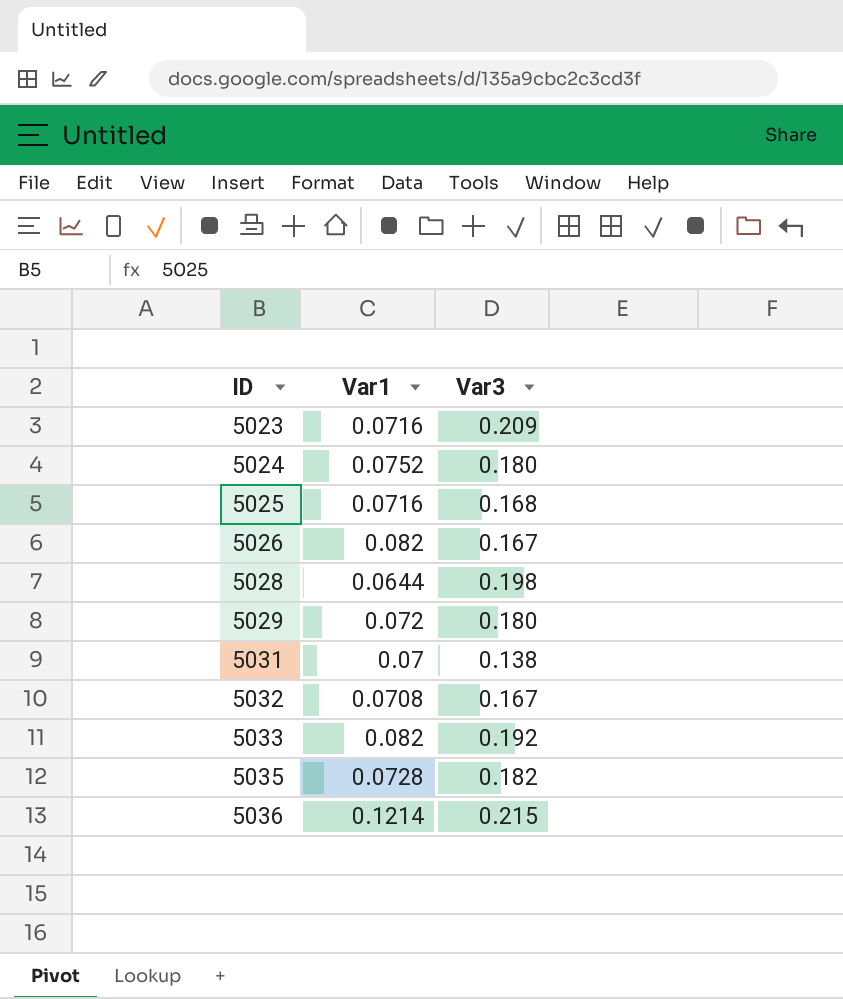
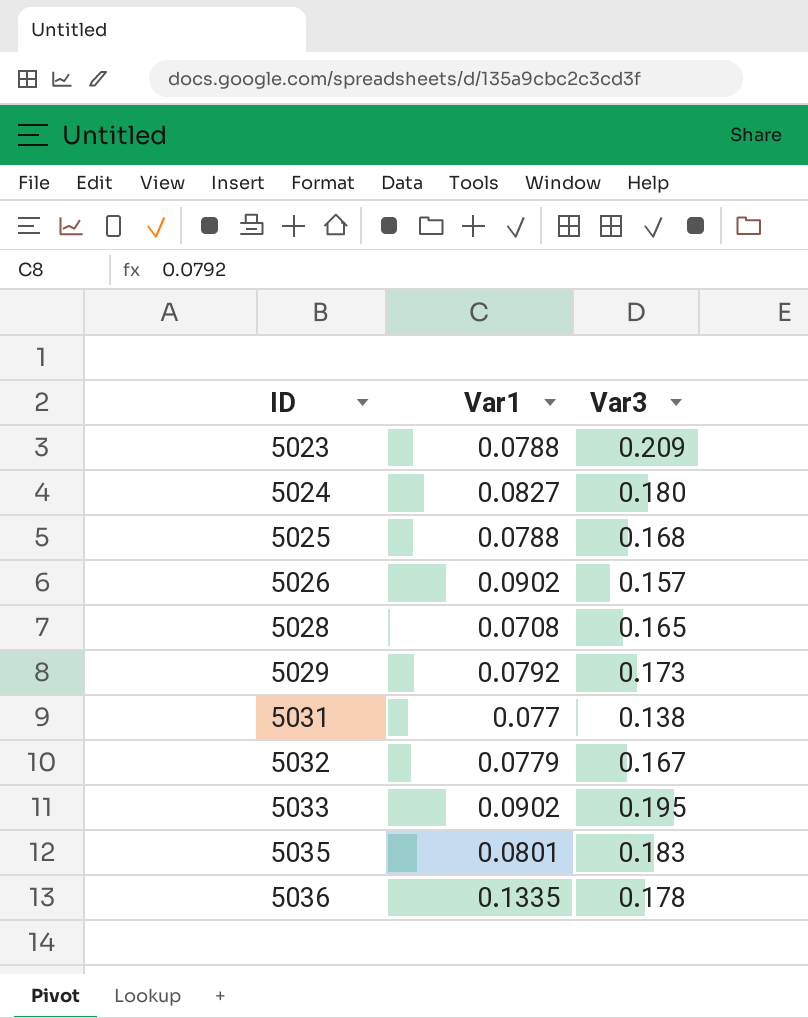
5023 | Var1: 0.0716 -> 0.0788
5024 | Var1: 0.0752 -> 0.0827
5025 | Var1: 0.0716 -> 0.0788
5026 | Var1: 0.082 -> 0.0902
5026 | Var3: 0.167 -> 0.157
5028 | Var1: 0.0644 -> 0.0708
5028 | Var3: 0.198 -> 0.165
5029 | Var1: 0.072 -> 0.0792
5029 | Var3: 0.180 -> 0.173
5031 | Var1: 0.07 -> 0.077
5032 | Var1: 0.0708 -> 0.0779
5033 | Var1: 0.082 -> 0.0902
5033 | Var3: 0.192 -> 0.195
5035 | Var1: 0.0728 -> 0.0801
5035 | Var3: 0.182 -> 0.183
5036 | Var1: 0.1214 -> 0.1335
5036 | Var3: 0.215 -> 0.178

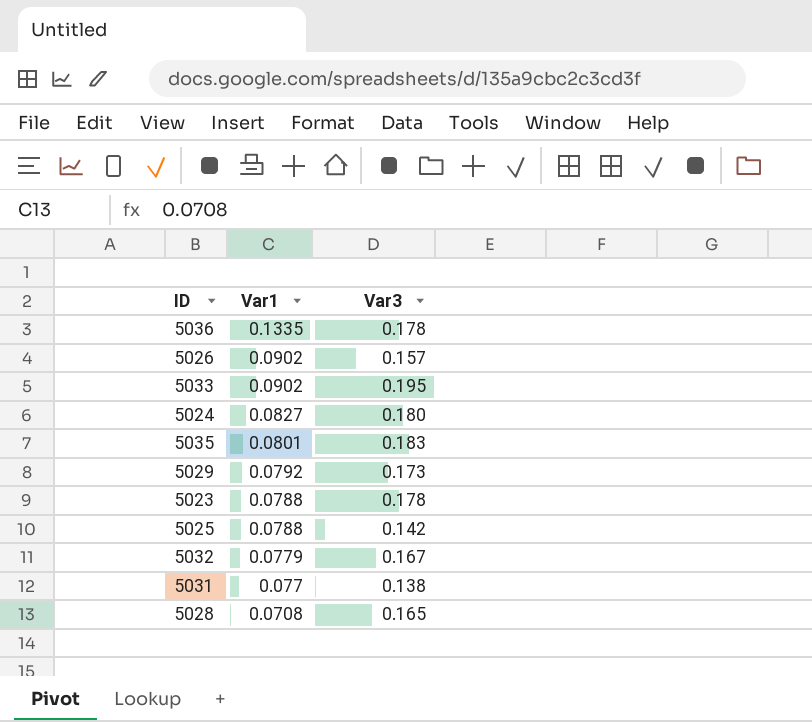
row order: ID ascending -> Var1 descending
5023 | Var3: 0.209 -> 0.178
5025 | Var3: 0.168 -> 0.142

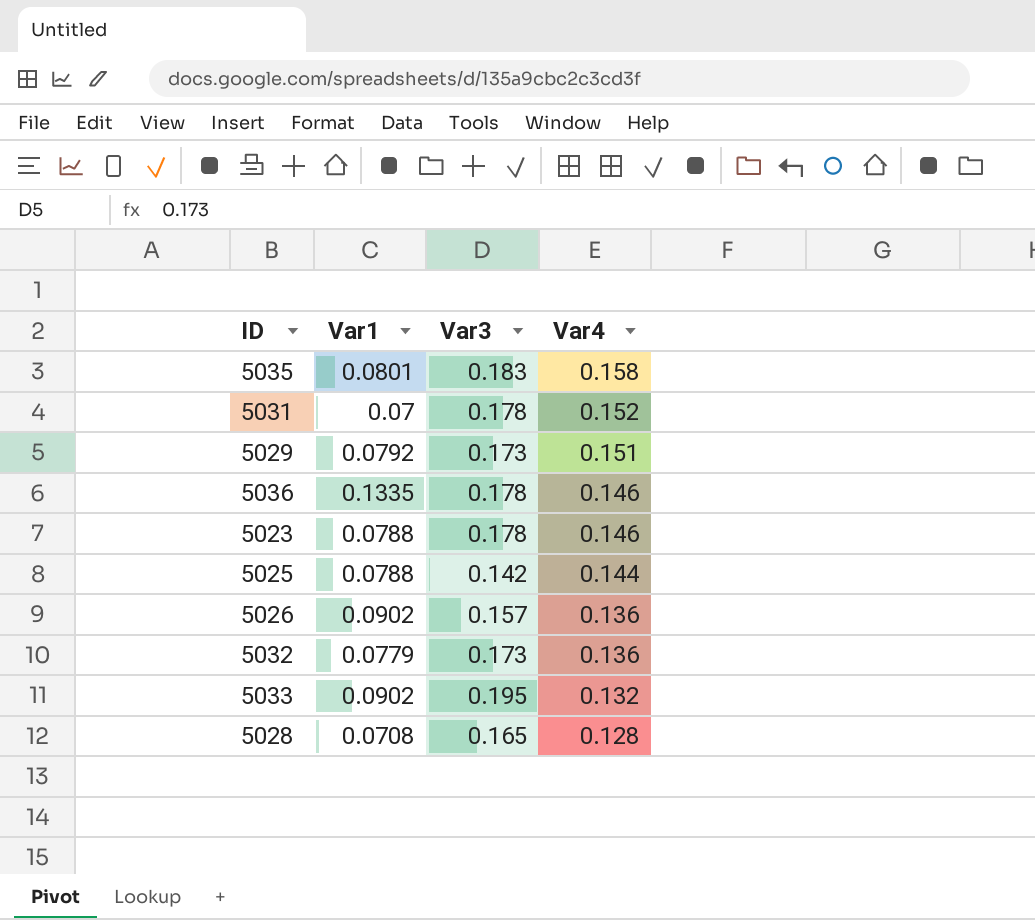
row order: Var1 descending -> Var4 descending
column Var4 | position: none -> 4
row 5024: 0.0827 | 0.180 -> none
5031 | Var1: 0.077 -> 0.07
5031 | Var3: 0.138 -> 0.178
5032 | Var3: 0.167 -> 0.173

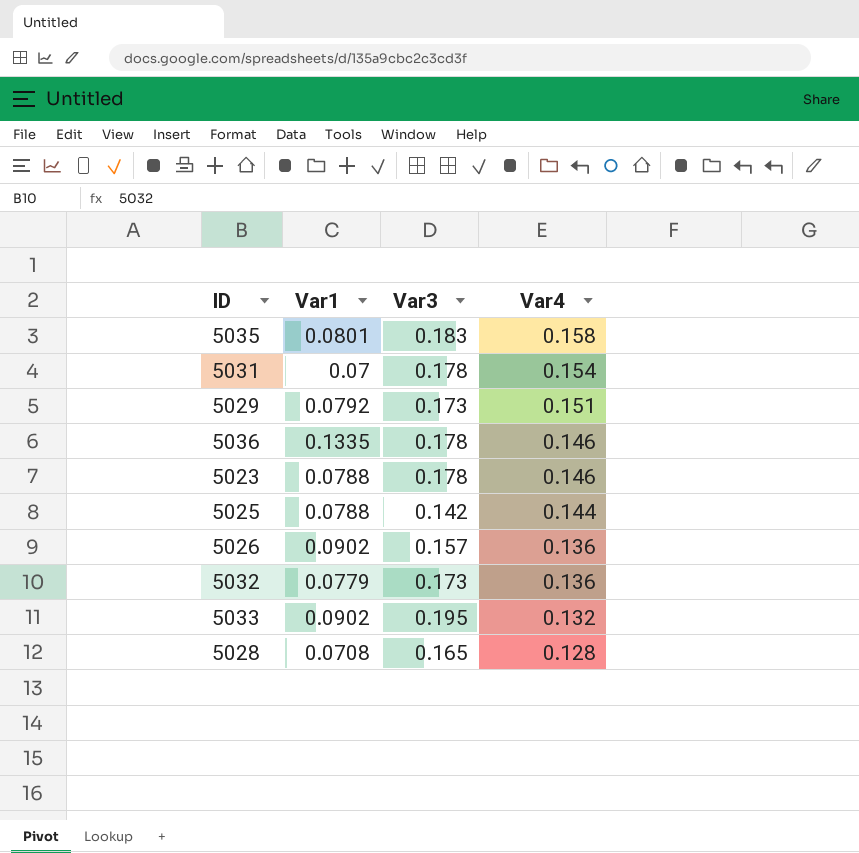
5031 | Var4: 0.152 -> 0.154

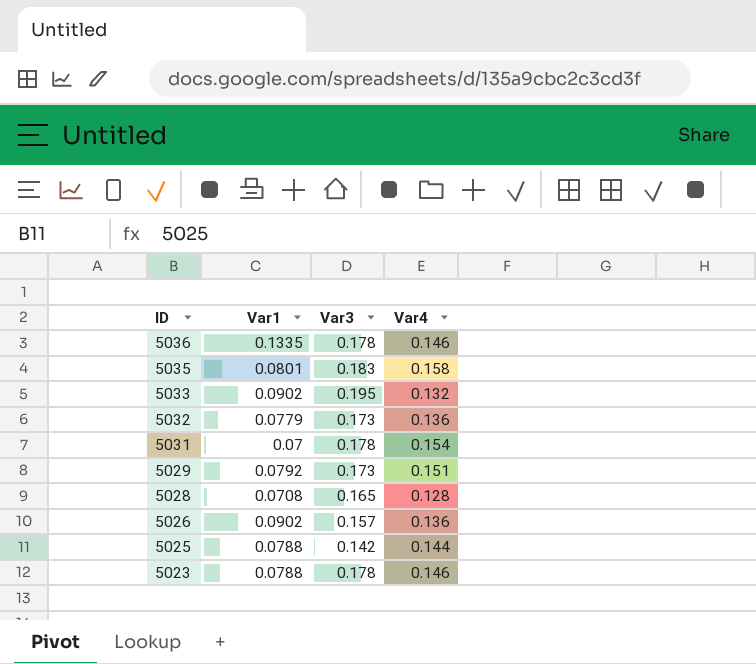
row order: Var4 descending -> ID descending

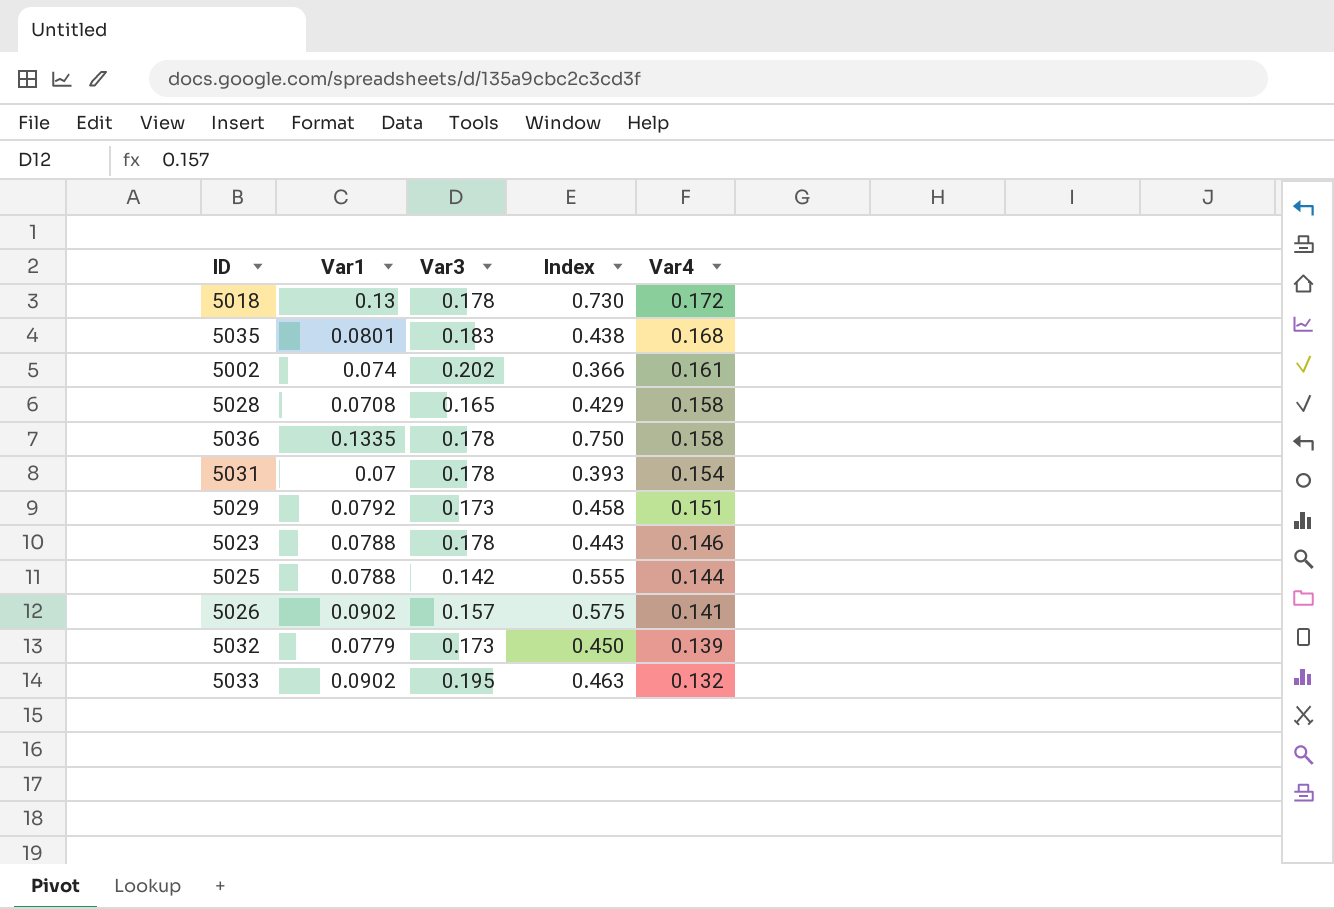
row order: ID descending -> Var4 descending
column Index | formula: none -> [Var1] / [Var3]
row 5018: none -> 0.13 | 0.178 | 0.730 | 0.172
5035 | Var4: 0.158 -> 0.168
row 5002: none -> 0.074 | 0.202 | 0.366 | 0.161
5028 | Var4: 0.128 -> 0.158
5036 | Var4: 0.146 -> 0.158
5026 | Var4: 0.136 -> 0.141
5032 | Var4: 0.136 -> 0.139

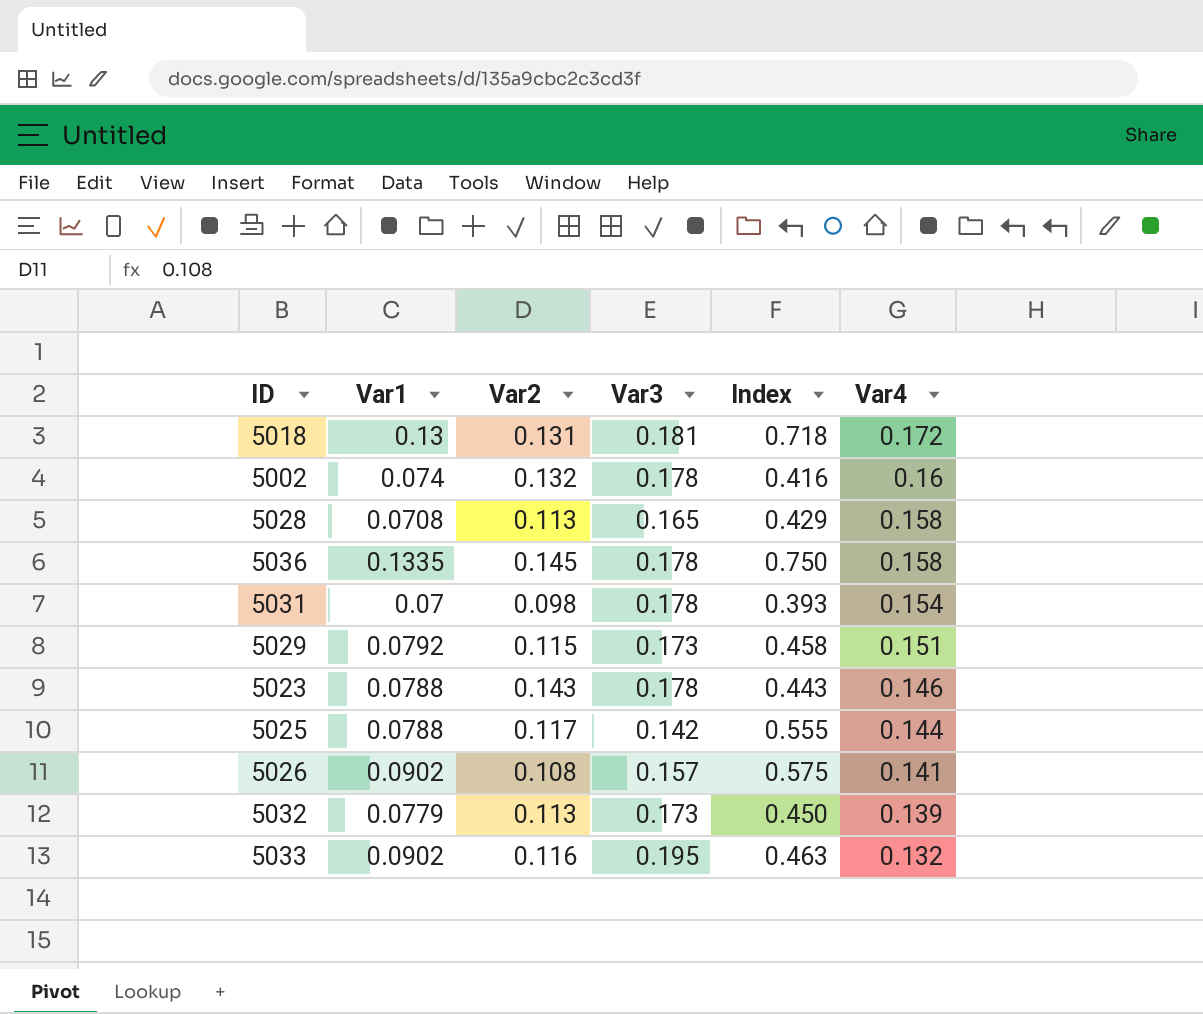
column Var2 | position: none -> 3
row 5035: 0.0801 | 0.183 | 0.438 | 0.168 -> none
5018 | Var3: 0.178 -> 0.181
5018 | Index: 0.730 -> 0.718
5002 | Var3: 0.202 -> 0.178
5002 | Index: 0.366 -> 0.416
5002 | Var4: 0.161 -> 0.16

